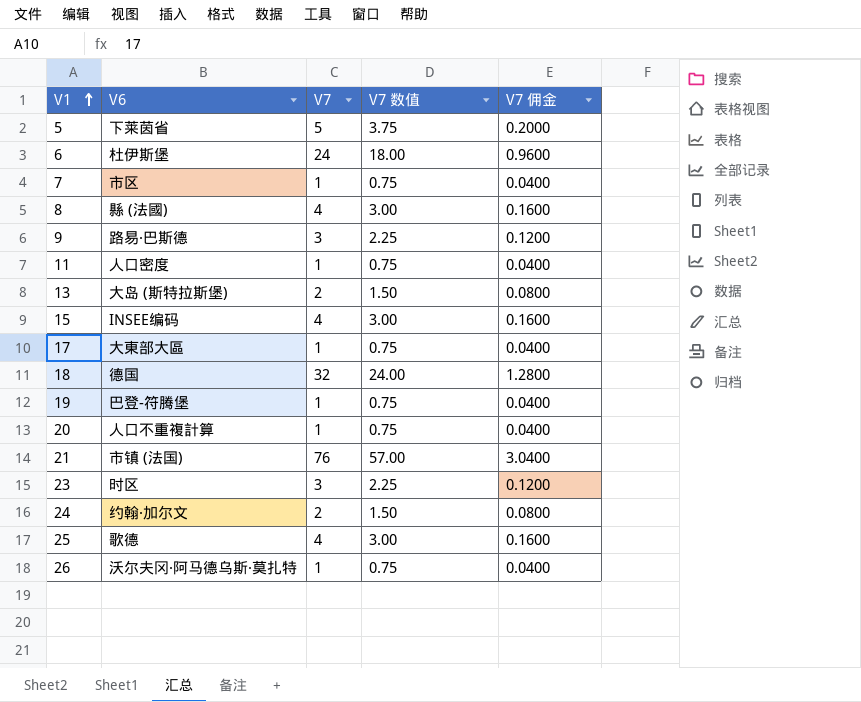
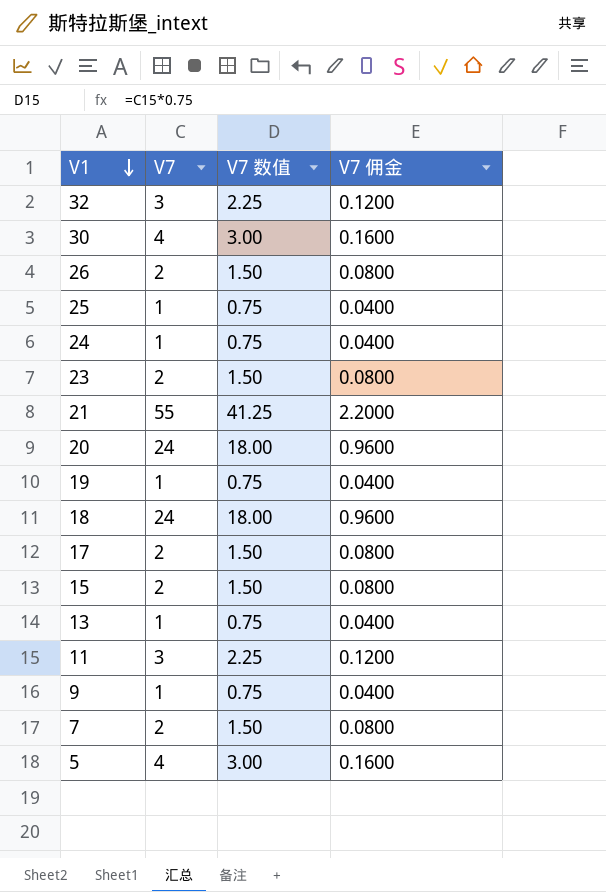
row order: V1 ascending -> V1 descending
column V6 | position: 2 -> none
row 6: 杜伊斯堡 | 24 | 18.00 | 0.9600 -> none
row 8: 縣 (法國) | 4 | 3.00 | 0.1600 -> none
row 32: none -> 3 | 2.25 | 0.1200
row 30: none -> 4 | 3.00 | 0.1600
26 | V7: 1 -> 2
26 | V7 数值: 0.75 -> 1.50
26 | V7 佣金: 0.0400 -> 0.0800
25 | V7: 4 -> 1
25 | V7 数值: 3.00 -> 0.75
25 | V7 佣金: 0.1600 -> 0.0400
24 | V7: 2 -> 1
24 | V7 数值: 1.50 -> 0.75
24 | V7 佣金: 0.0800 -> 0.0400
23 | V7: 3 -> 2
23 | V7 数值: 2.25 -> 1.50
23 | V7 佣金: 0.1200 -> 0.0800
21 | V7: 76 -> 55
21 | V7 数值: 57.00 -> 41.25
21 | V7 佣金: 3.0400 -> 2.2000
20 | V7: 1 -> 24
20 | V7 数值: 0.75 -> 18.00
20 | V7 佣金: 0.0400 -> 0.9600
18 | V7: 32 -> 24
18 | V7 数值: 24.00 -> 18.00
18 | V7 佣金: 1.2800 -> 0.9600
17 | V7: 1 -> 2
17 | V7 数值: 0.75 -> 1.50
17 | V7 佣金: 0.0400 -> 0.0800
15 | V7: 4 -> 2
15 | V7 数值: 3.00 -> 1.50
15 | V7 佣金: 0.1600 -> 0.0800
13 | V7: 2 -> 1
13 | V7 数值: 1.50 -> 0.75
13 | V7 佣金: 0.0800 -> 0.0400
11 | V7: 1 -> 3
11 | V7 数值: 0.75 -> 2.25
11 | V7 佣金: 0.0400 -> 0.1200
9 | V7: 3 -> 1
9 | V7 数值: 2.25 -> 0.75
9 | V7 佣金: 0.1200 -> 0.0400
7 | V7: 1 -> 2
7 | V7 数值: 0.75 -> 1.50
7 | V7 佣金: 0.0400 -> 0.0800
5 | V7: 5 -> 4
5 | V7 数值: 3.75 -> 3.00
5 | V7 佣金: 0.2000 -> 0.1600

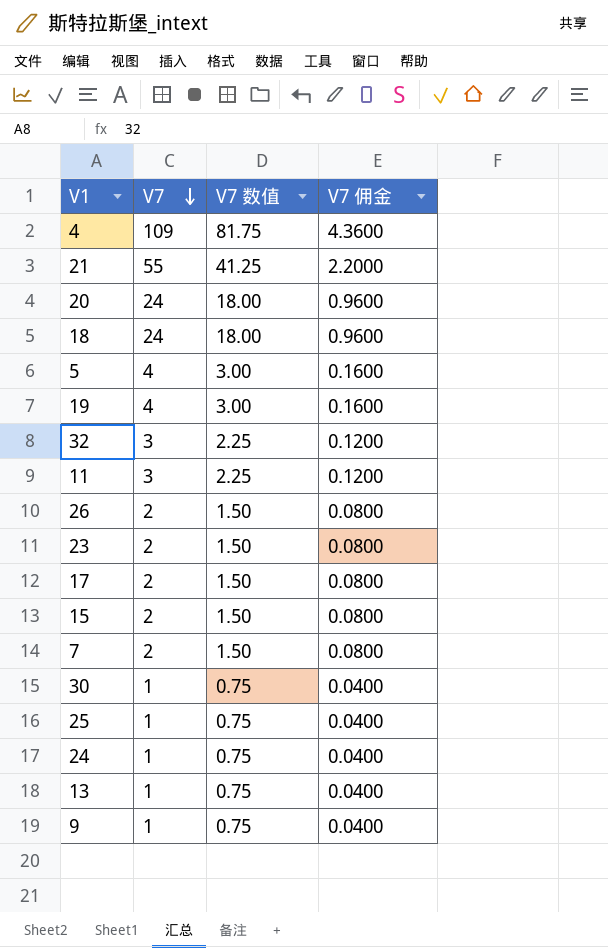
row order: V1 descending -> V7 descending
row 4: none -> 109 | 81.75 | 4.3600
19 | V7: 1 -> 4
19 | V7 数值: 0.75 -> 3.00
19 | V7 佣金: 0.0400 -> 0.1600
30 | V7: 4 -> 1
30 | V7 数值: 3.00 -> 0.75
30 | V7 佣金: 0.1600 -> 0.0400

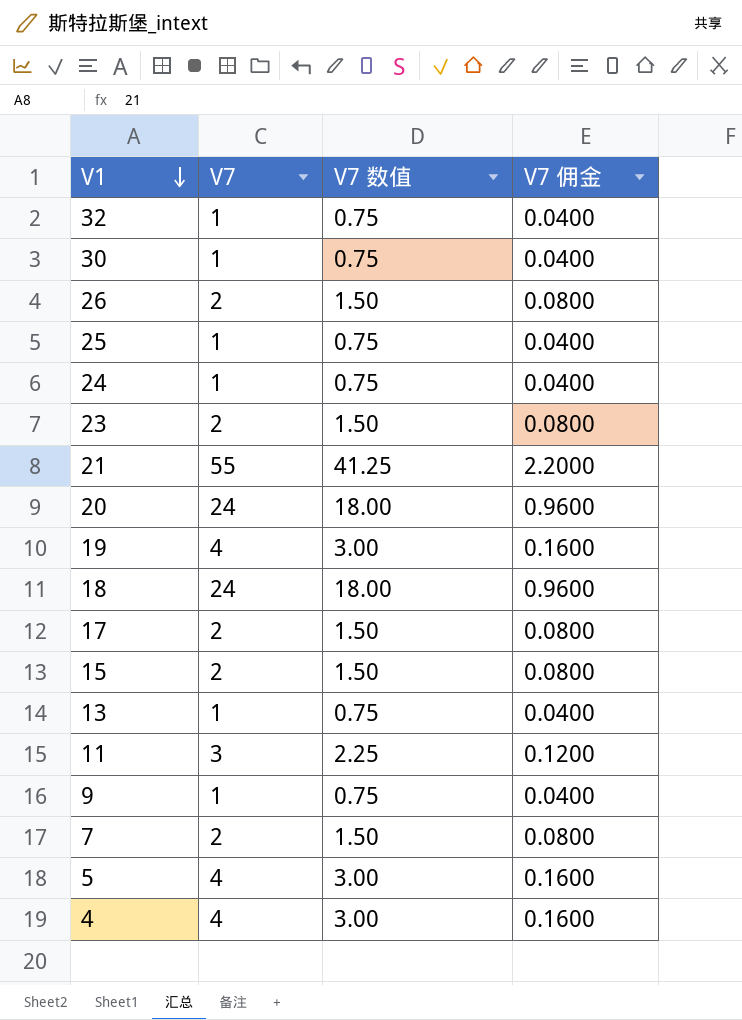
row order: V7 descending -> V1 descending
32 | V7: 3 -> 1
32 | V7 数值: 2.25 -> 0.75
32 | V7 佣金: 0.1200 -> 0.0400
4 | V7: 109 -> 4
4 | V7 数值: 81.75 -> 3.00
4 | V7 佣金: 4.3600 -> 0.1600

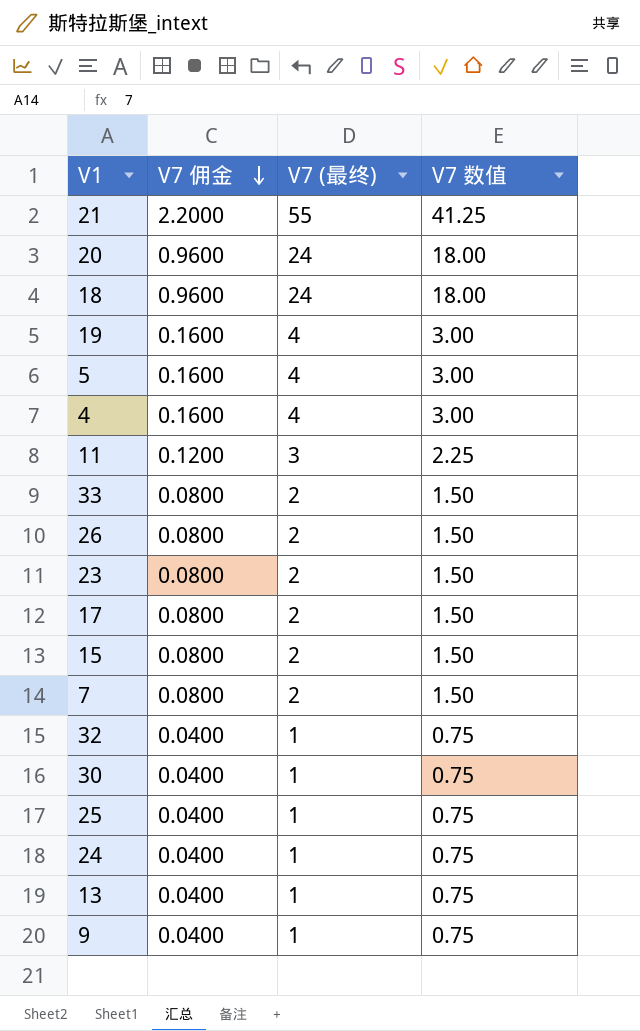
row order: V1 descending -> V7 佣金 descending
column V7 佣金 | position: 4 -> 2
column name: V7 -> V7 (最终)
row 33: none -> 0.0800 | 2 | 1.50

